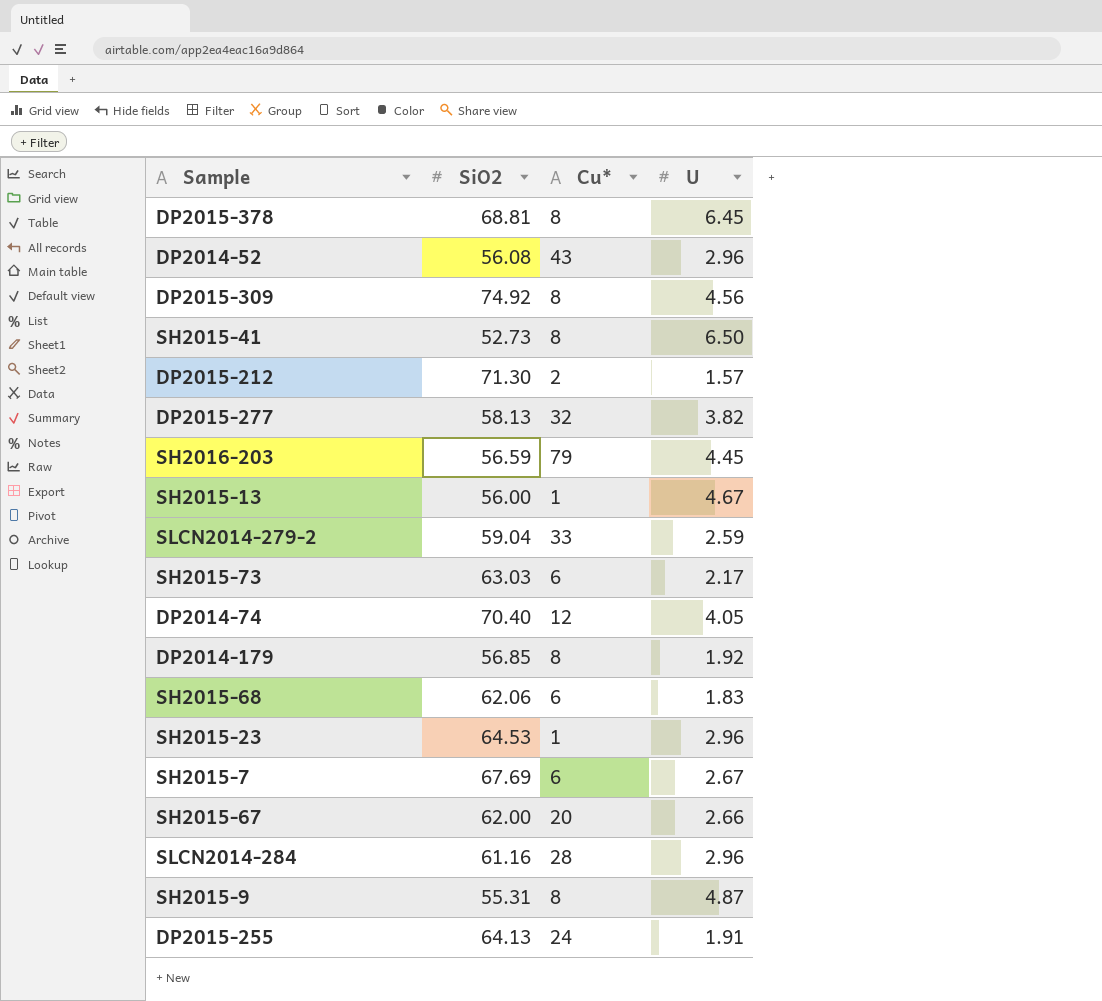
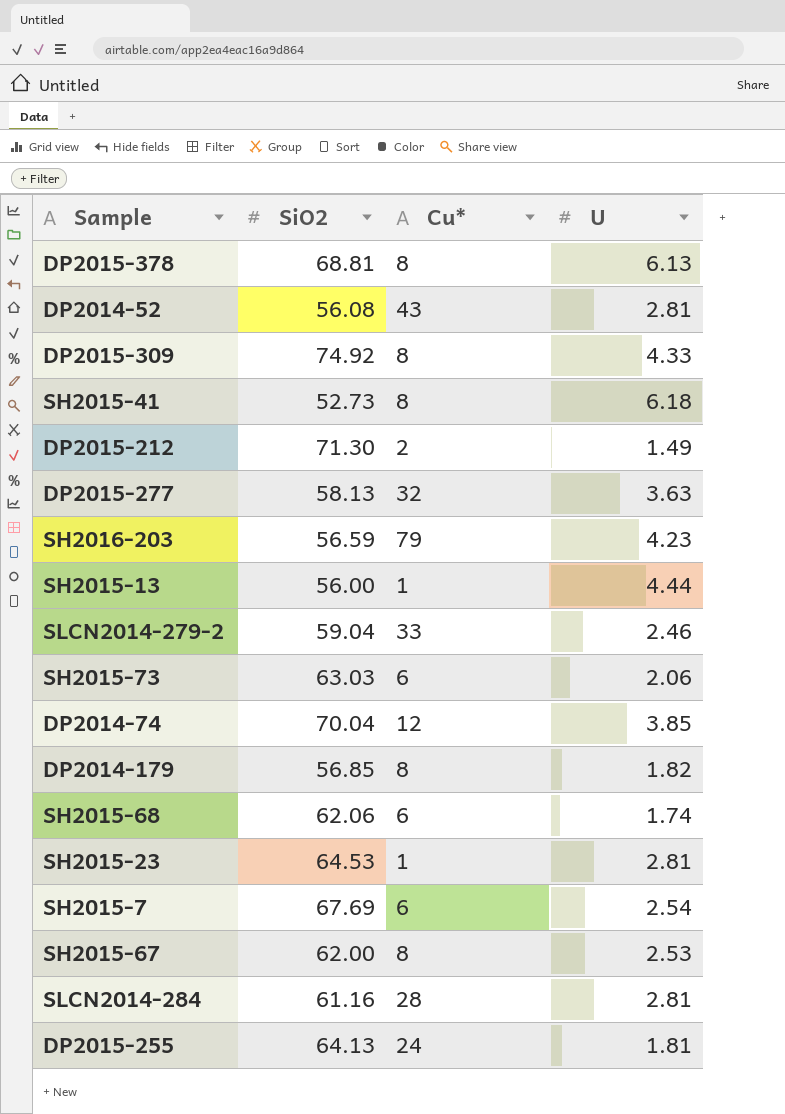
row SH2015-9: 55.31 | 8 | 4.87 -> none
DP2015-378 | U: 6.45 -> 6.13
DP2014-52 | U: 2.96 -> 2.81
DP2015-309 | U: 4.56 -> 4.33
SH2015-41 | U: 6.50 -> 6.18
DP2015-212 | U: 1.57 -> 1.49
DP2015-277 | U: 3.82 -> 3.63
SH2016-203 | U: 4.45 -> 4.23
SH2015-13 | U: 4.67 -> 4.44
SLCN2014-279-2 | U: 2.59 -> 2.46
SH2015-73 | U: 2.17 -> 2.06
DP2014-74 | SiO2: 70.40 -> 70.04
DP2014-74 | U: 4.05 -> 3.85
DP2014-179 | U: 1.92 -> 1.82
SH2015-68 | U: 1.83 -> 1.74
SH2015-23 | U: 2.96 -> 2.81
SH2015-7 | U: 2.67 -> 2.54
SH2015-67 | Cu*: 20 -> 8
SH2015-67 | U: 2.66 -> 2.53
SLCN2014-284 | U: 2.96 -> 2.81
DP2015-255 | U: 1.91 -> 1.81

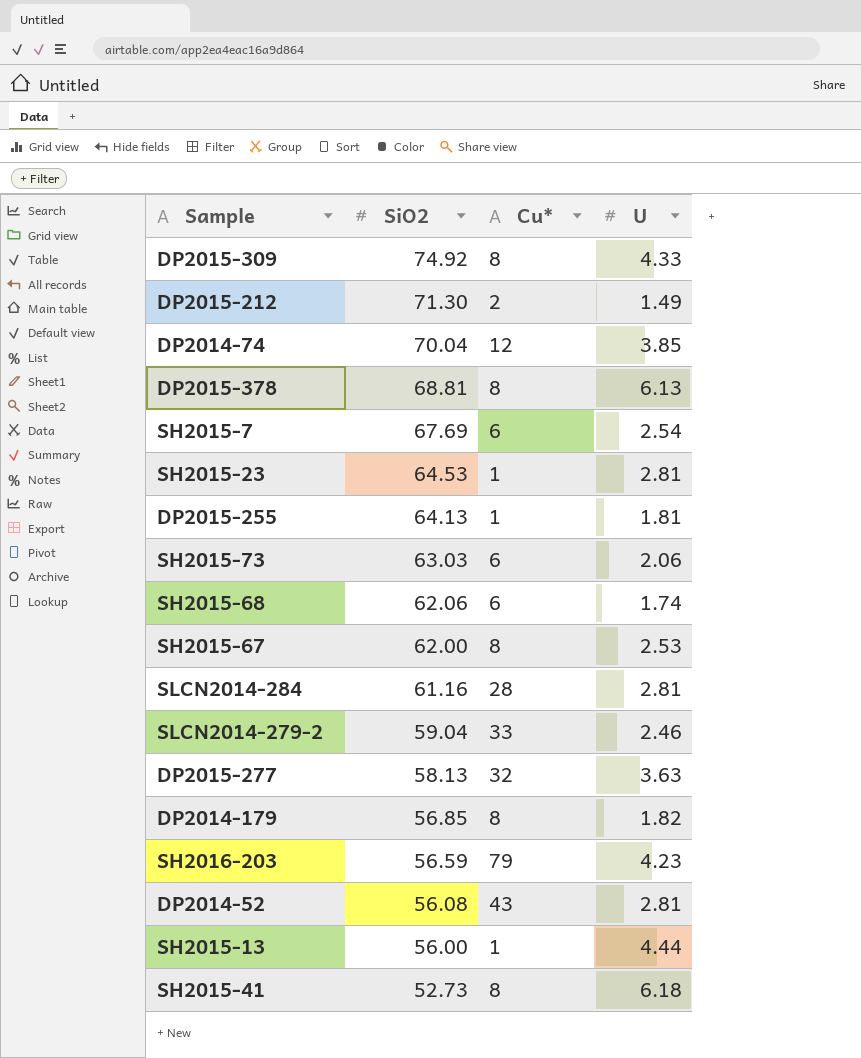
row order: none -> SiO2 descending
DP2015-255 | Cu*: 24 -> 1

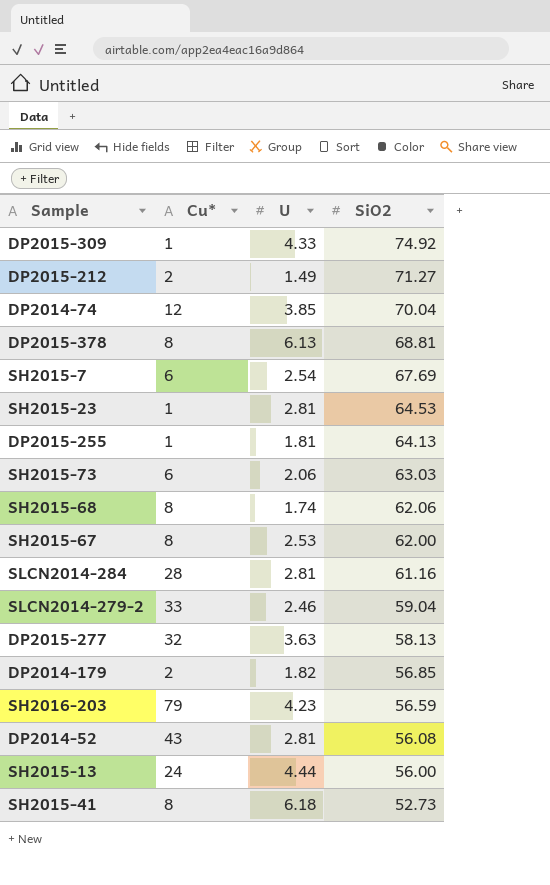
column SiO2 | position: 2 -> 4
DP2015-309 | Cu*: 8 -> 1
DP2015-212 | SiO2: 71.30 -> 71.27
SH2015-68 | Cu*: 6 -> 8
DP2014-179 | Cu*: 8 -> 2
SH2015-13 | Cu*: 1 -> 24

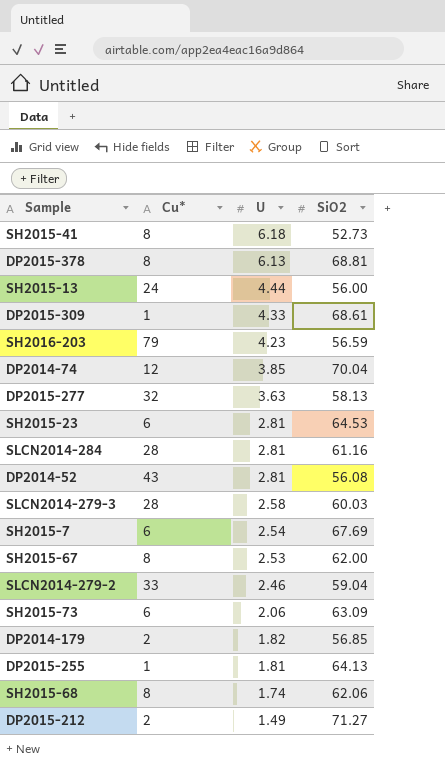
row order: SiO2 descending -> U descending
DP2015-309 | SiO2: 74.92 -> 68.61
SH2015-23 | Cu*: 1 -> 6
row SLCN2014-279-3: none -> 28 | 2.58 | 60.03
SH2015-73 | SiO2: 63.03 -> 63.09

